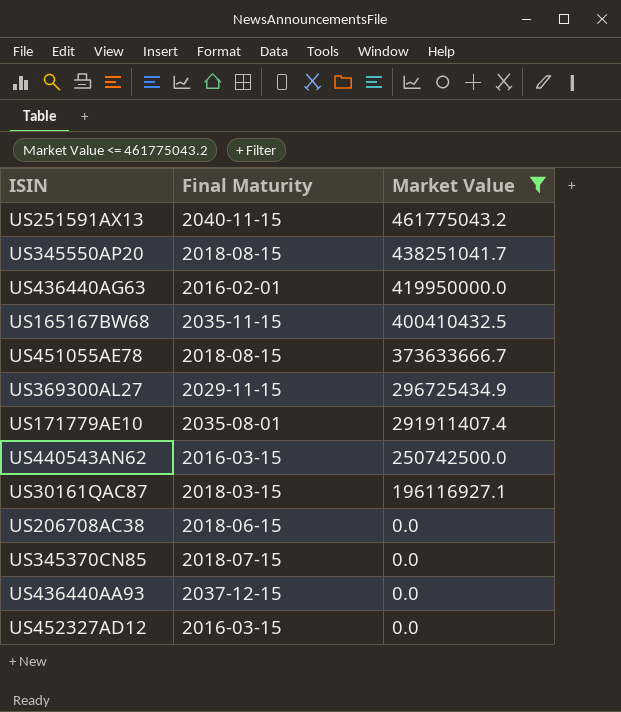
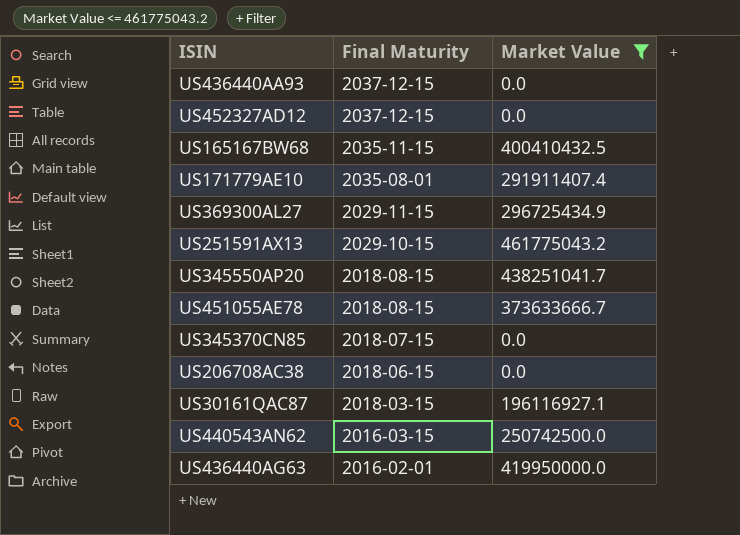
row order: Market Value descending -> Final Maturity descending
US452327AD12 | Final Maturity: 2016-03-15 -> 2037-12-15
US251591AX13 | Final Maturity: 2040-11-15 -> 2029-10-15

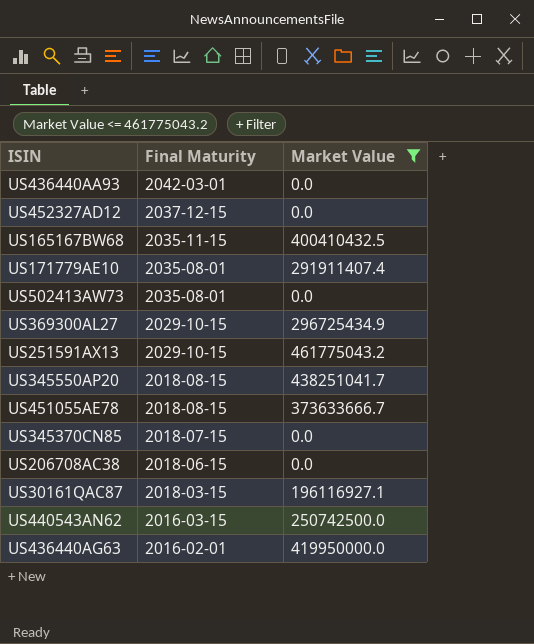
US436440AA93 | Final Maturity: 2037-12-15 -> 2042-03-01
row US502413AW73: none -> 2035-08-01 | 0.0
US369300AL27 | Final Maturity: 2029-11-15 -> 2029-10-15

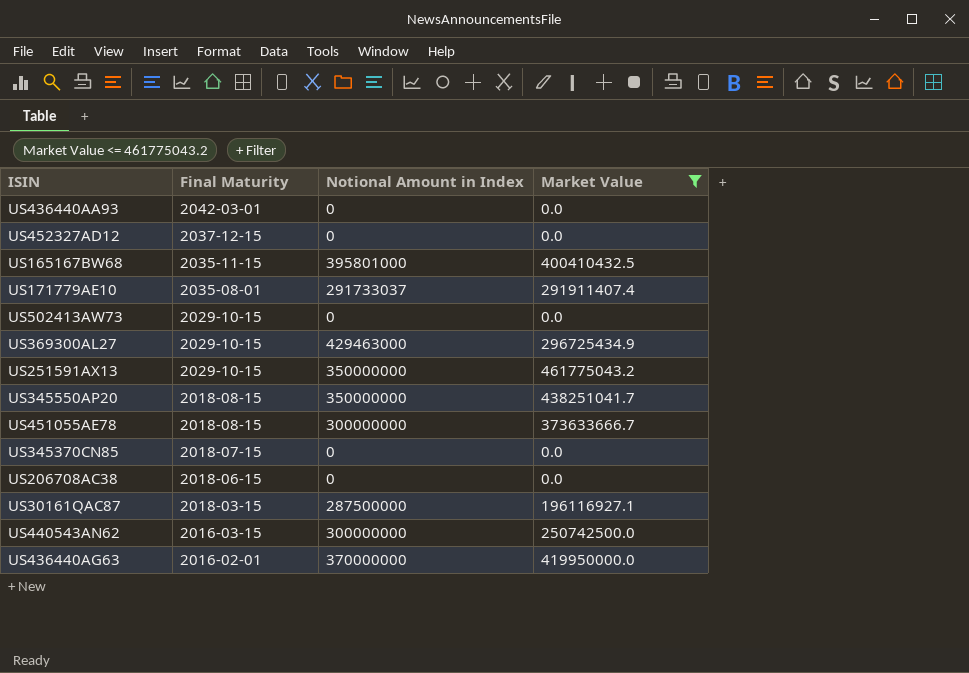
column Notional Amount in Index | position: none -> 3
US502413AW73 | Final Maturity: 2035-08-01 -> 2029-10-15

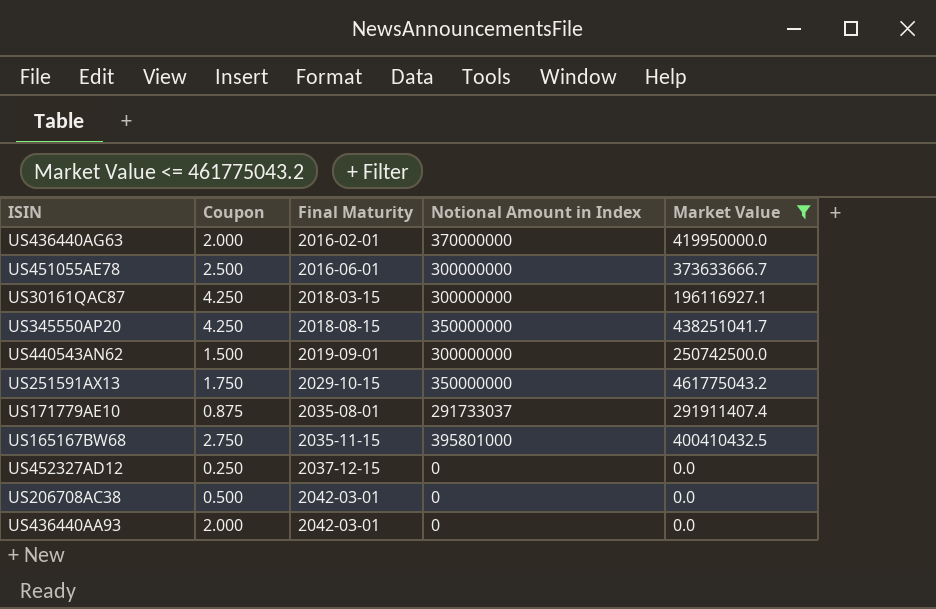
row order: Final Maturity descending -> Final Maturity ascending
column Coupon | position: none -> 2
row US502413AW73: 2029-10-15 | 0 | 0.0 -> none
row US369300AL27: 2029-10-15 | 429463000 | 296725434.9 -> none
row US345370CN85: 2018-07-15 | 0 | 0.0 -> none
US451055AE78 | Final Maturity: 2018-08-15 -> 2016-06-01
US30161QAC87 | Notional Amount in Index: 287500000 -> 300000000
US440543AN62 | Final Maturity: 2016-03-15 -> 2019-09-01
US206708AC38 | Final Maturity: 2018-06-15 -> 2042-03-01

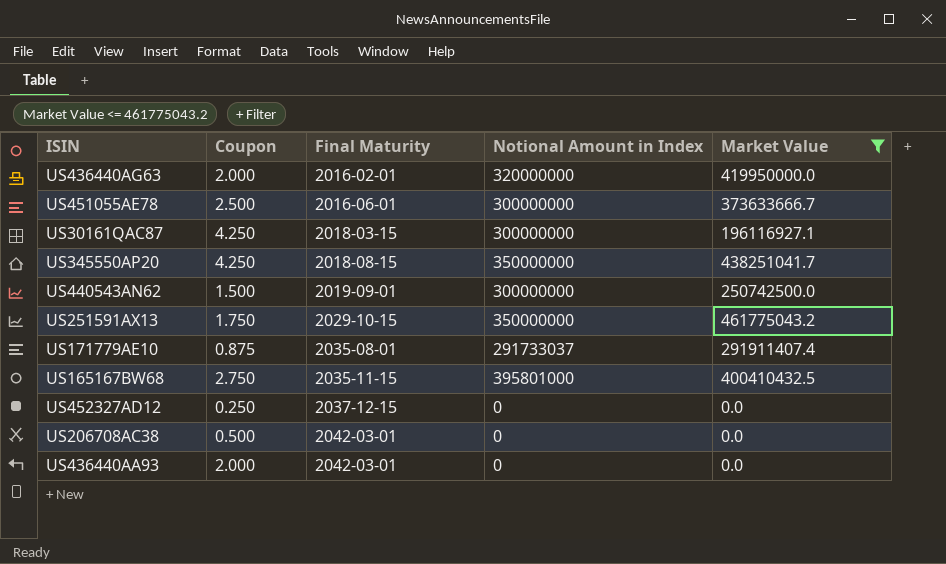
US436440AG63 | Notional Amount in Index: 370000000 -> 320000000

